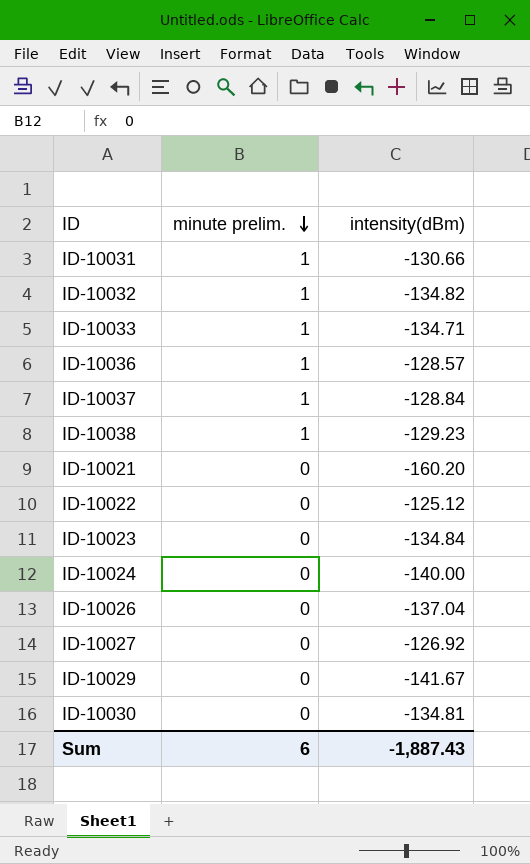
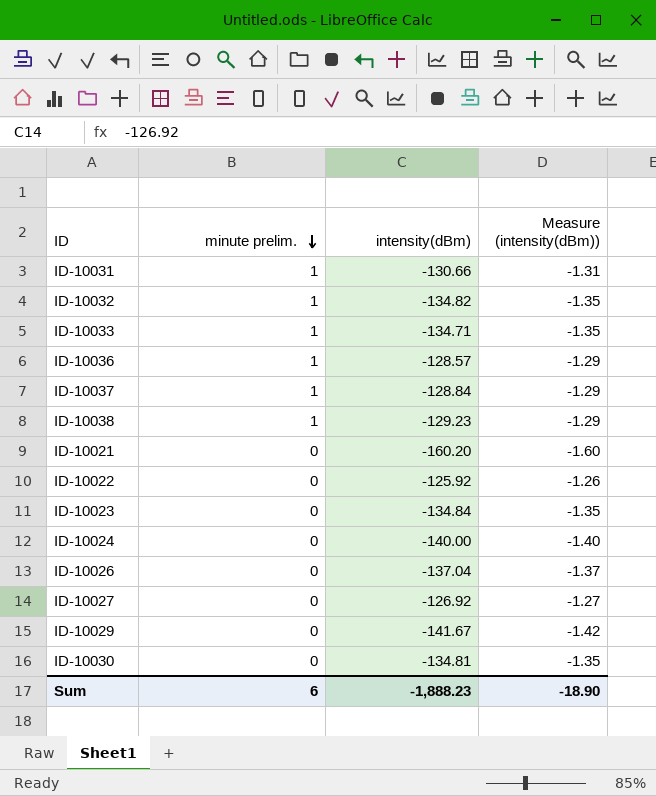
column Measure (intensity(dBm)) | formula: none -> [intensity(dBm)] * 0.01
ID-10022 | intensity(dBm): -125.12 -> -125.92
Sum | intensity(dBm): -1,887.43 -> -1,888.23

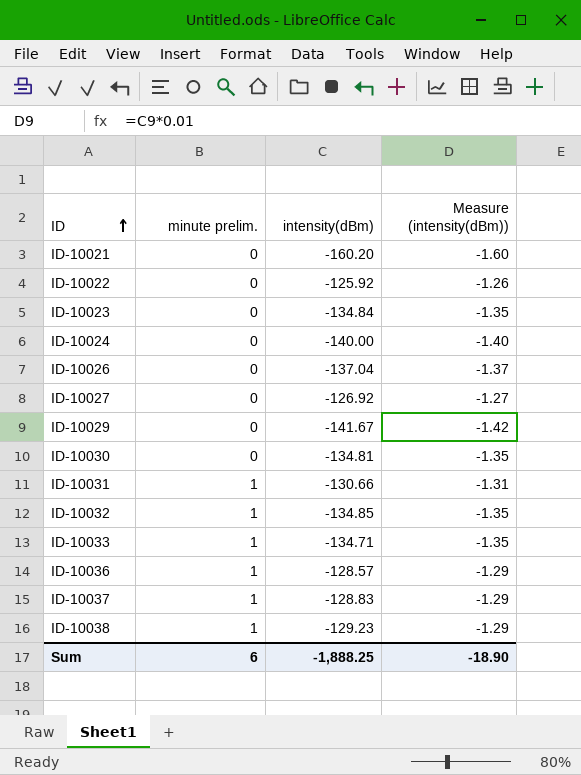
row order: minute prelim. descending -> ID ascending
ID-10032 | intensity(dBm): -134.82 -> -134.85
ID-10037 | intensity(dBm): -128.84 -> -128.83
Sum | intensity(dBm): -1,888.23 -> -1,888.25

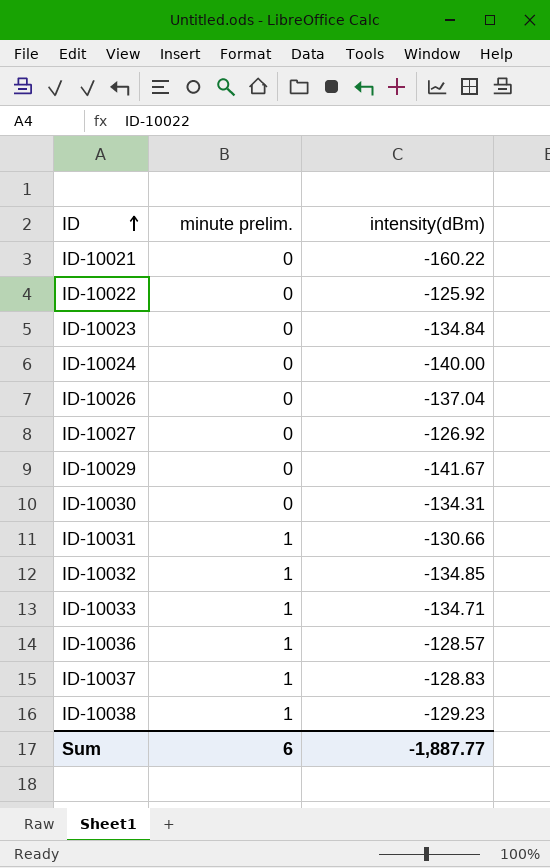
column Measure (intensity(dBm)) | formula: [intensity(dBm)] * 0.01 -> none
ID-10021 | intensity(dBm): -160.20 -> -160.22
ID-10030 | intensity(dBm): -134.81 -> -134.31
Sum | intensity(dBm): -1,888.25 -> -1,887.77

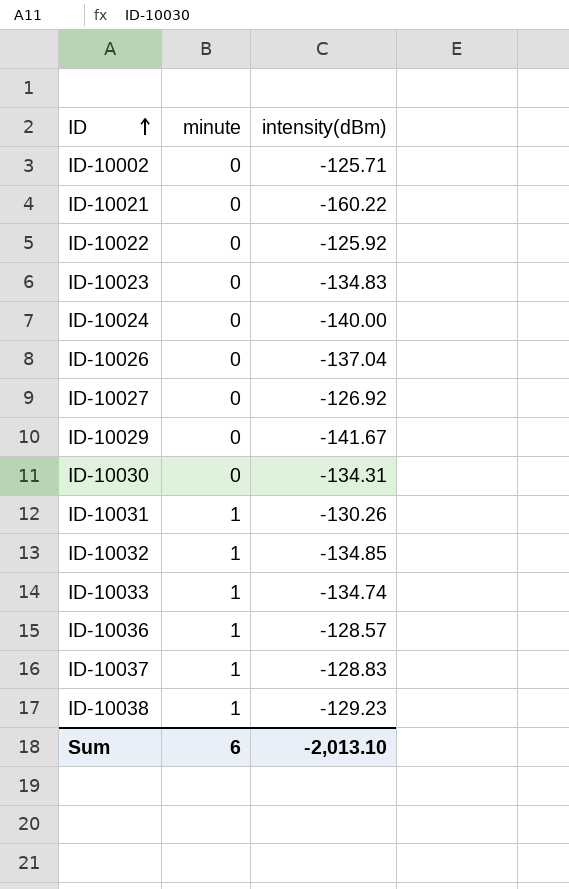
column name: minute prelim. -> minute
row ID-10002: none -> 0 | -125.71
ID-10023 | intensity(dBm): -134.84 -> -134.83
ID-10031 | intensity(dBm): -130.66 -> -130.26
ID-10033 | intensity(dBm): -134.71 -> -134.74
Sum | intensity(dBm): -1,887.77 -> -2,013.10

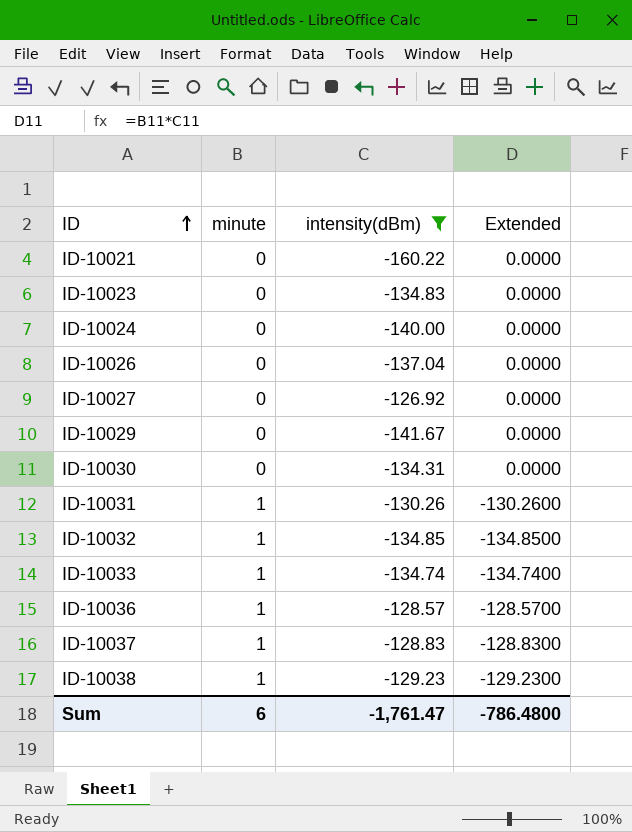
filter: none -> intensity(dBm) <= -126.92
column Extended | formula: none -> [minute] * [intensity(dBm)]
Sum | intensity(dBm): -2,013.10 -> -1,761.47

